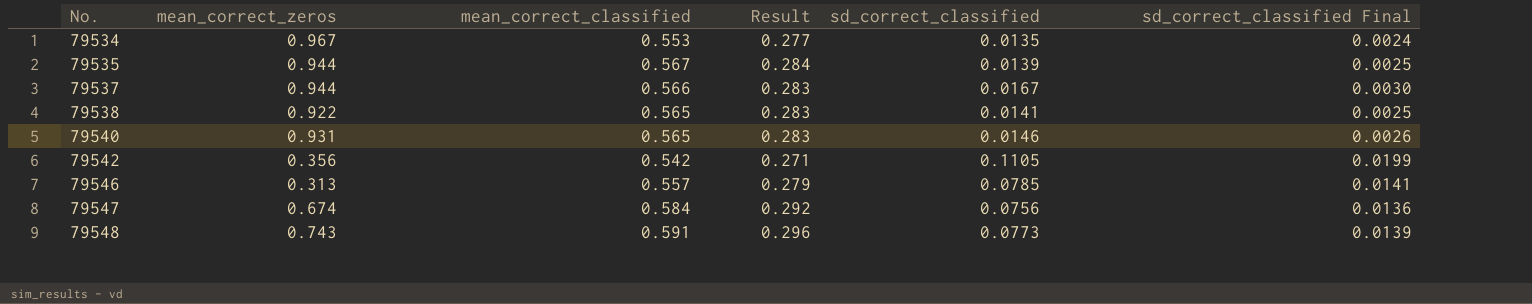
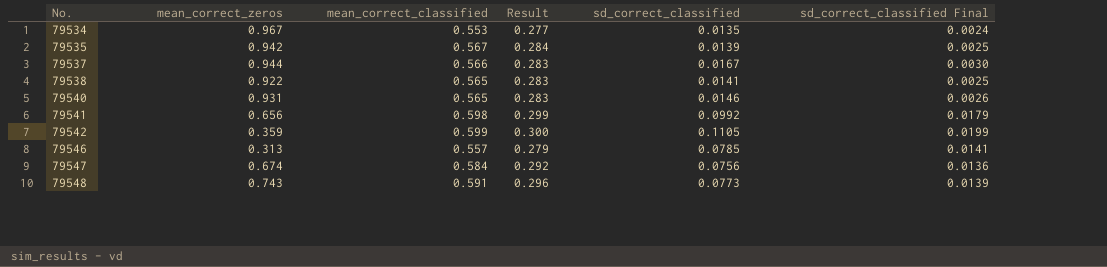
79535 | mean_correct_zeros: 0.944 -> 0.942
row 79541: none -> 0.656 | 0.598 | 0.299 | 0.0992 | 0.0179
79542 | mean_correct_zeros: 0.356 -> 0.359
79542 | mean_correct_classified: 0.542 -> 0.599
79542 | Result: 0.271 -> 0.300

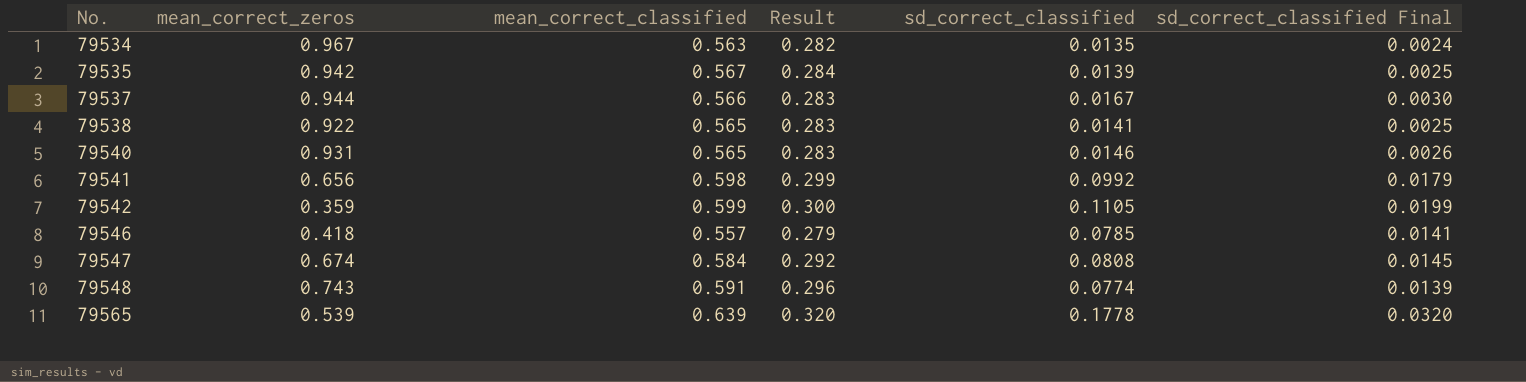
79534 | mean_correct_classified: 0.553 -> 0.563
79534 | Result: 0.277 -> 0.282
79546 | mean_correct_zeros: 0.313 -> 0.418
79547 | sd_correct_classified: 0.0756 -> 0.0808
79547 | sd_correct_classified Final: 0.0136 -> 0.0145
79548 | sd_correct_classified: 0.0773 -> 0.0774
row 79565: none -> 0.539 | 0.639 | 0.320 | 0.1778 | 0.0320

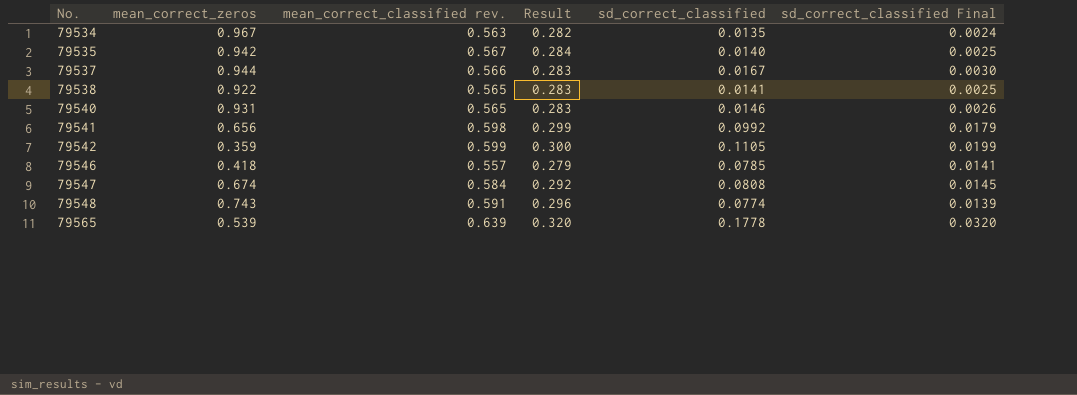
column name: mean_correct_classified -> mean_correct_classified rev.
79535 | sd_correct_classified: 0.0139 -> 0.0140

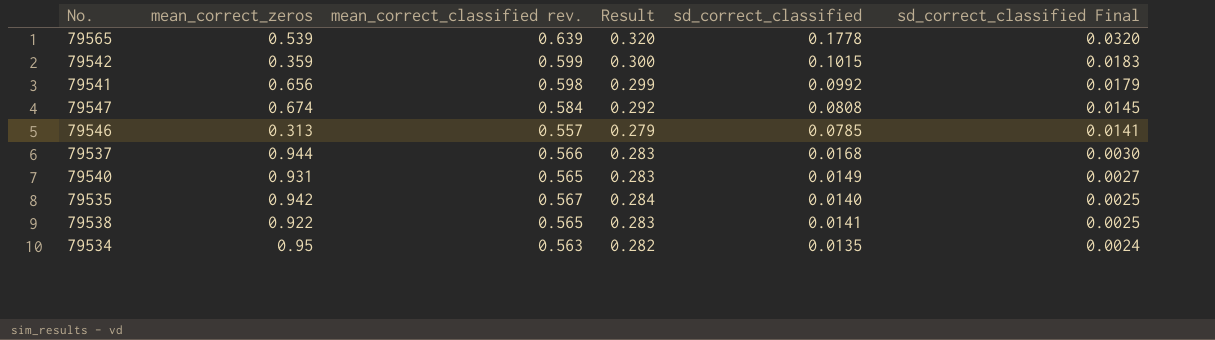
row order: No. ascending -> sd_correct_classified Final descending
row 79548: 0.743 | 0.591 | 0.296 | 0.0774 | 0.0139 -> none
79542 | sd_correct_classified: 0.1105 -> 0.1015
79542 | sd_correct_classified Final: 0.0199 -> 0.0183
79546 | mean_correct_zeros: 0.418 -> 0.313
79537 | sd_correct_classified: 0.0167 -> 0.0168
79540 | sd_correct_classified: 0.0146 -> 0.0149
79540 | sd_correct_classified Final: 0.0026 -> 0.0027
79534 | mean_correct_zeros: 0.967 -> 0.95

